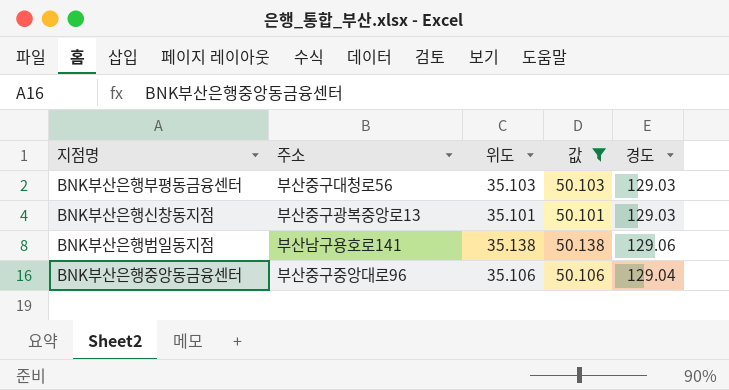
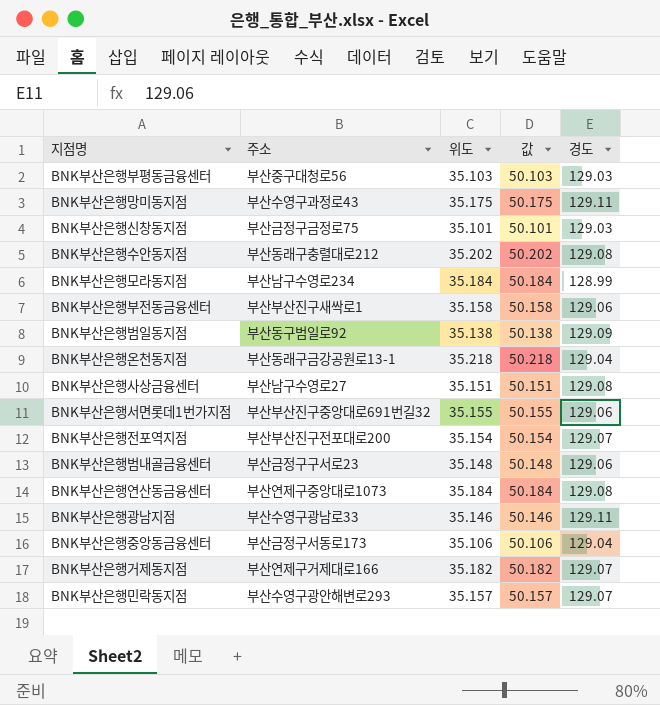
filter: 값 <= 50.138 -> none
BNK부산은행신창동지점 | 주소: 부산중구광복중앙로13 -> 부산금정구금정로75
BNK부산은행범일동지점 | 주소: 부산남구용호로141 -> 부산동구범일로92
BNK부산은행범일동지점 | 경도: 129.06 -> 129.09
BNK부산은행중앙동금융센터 | 주소: 부산중구중앙대로96 -> 부산금정구서동로173

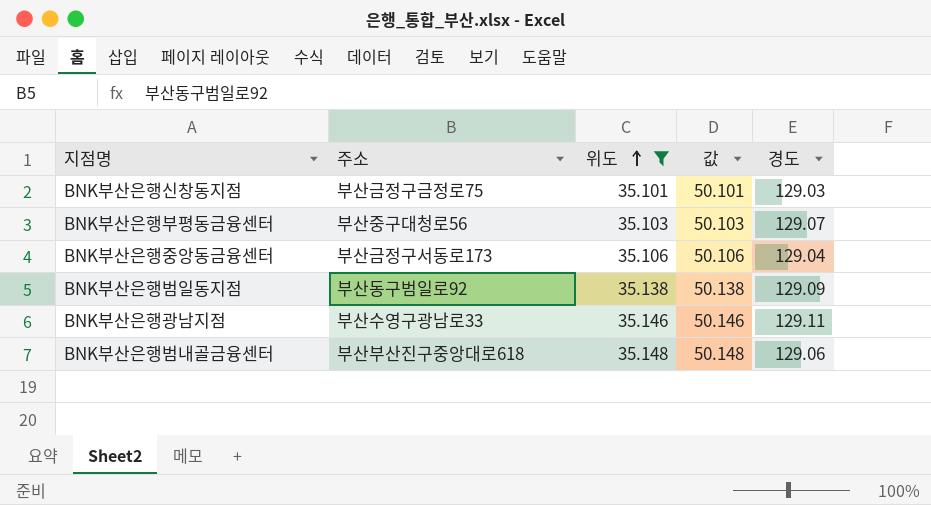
filter: none -> 위도 <= 35.148
row order: none -> 위도 ascending
BNK부산은행부평동금융센터 | 경도: 129.03 -> 129.07
BNK부산은행범내골금융센터 | 주소: 부산금정구구서로23 -> 부산부산진구중앙대로618

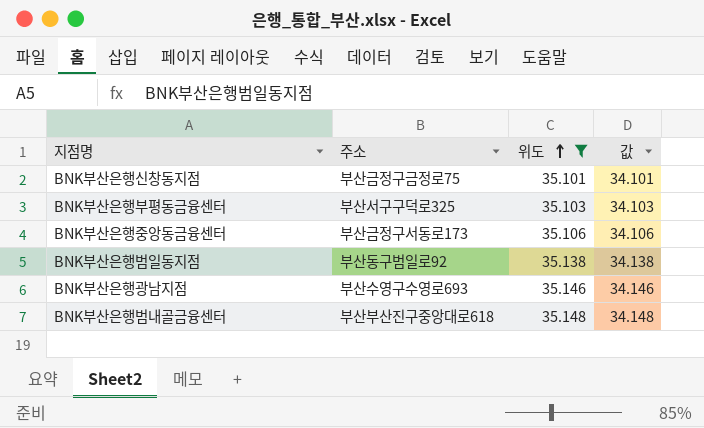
column 경도 | position: 5 -> none
column 값 | formula: [위도] + 15 -> [위도] - 1
BNK부산은행부평동금융센터 | 주소: 부산중구대청로56 -> 부산서구구덕로325
BNK부산은행광남지점 | 주소: 부산수영구광남로33 -> 부산수영구수영로693

